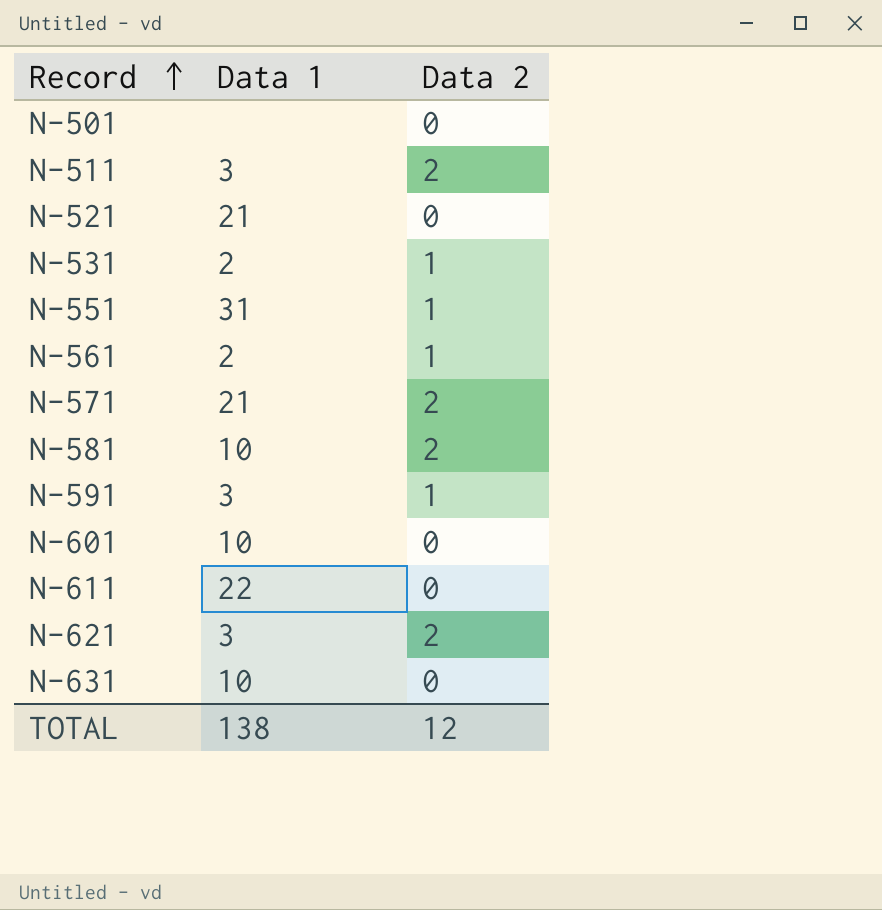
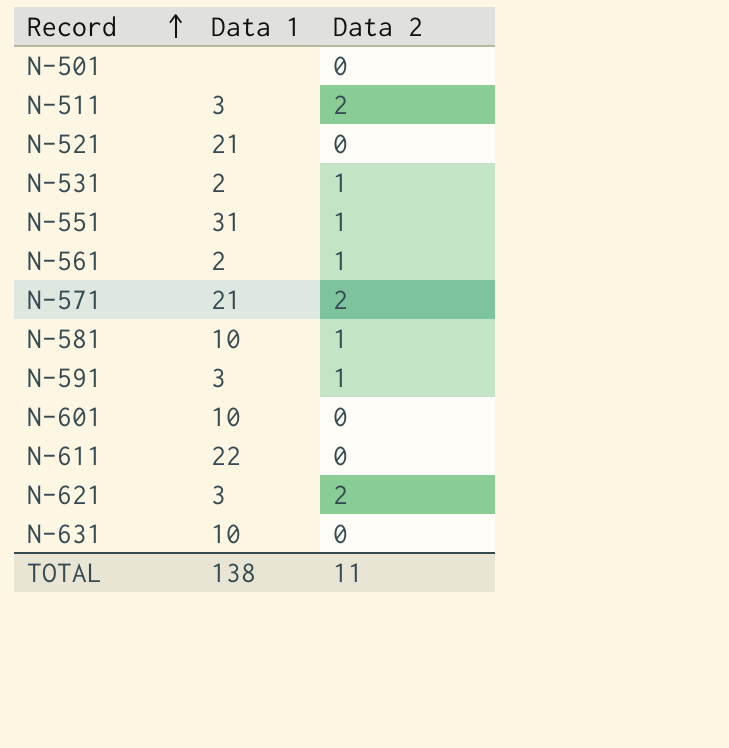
N-581 | Data 2: 2 -> 1
TOTAL | Data 2: 12 -> 11

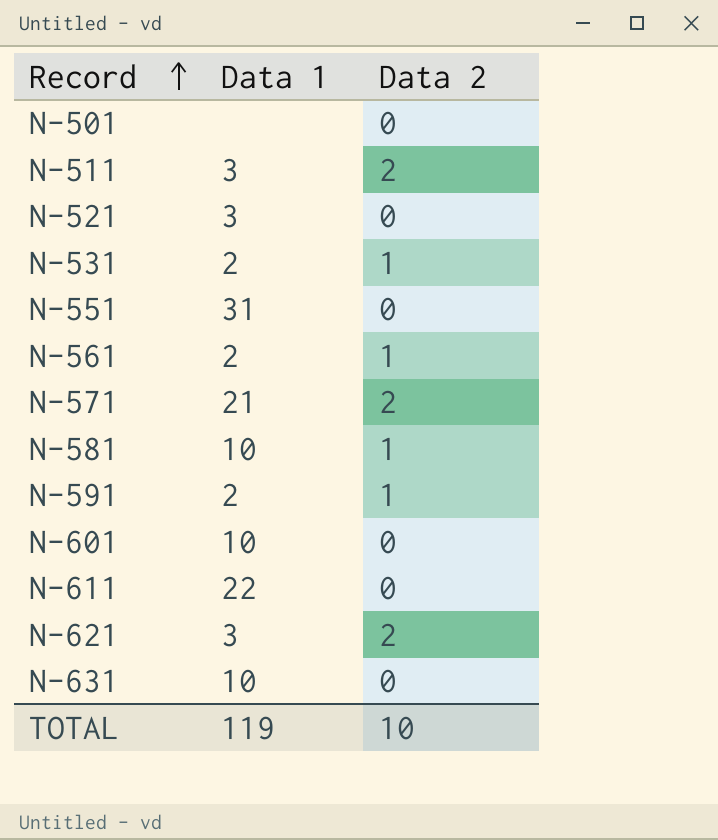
N-521 | Data 1: 21 -> 3
N-551 | Data 2: 1 -> 0
N-591 | Data 1: 3 -> 2
TOTAL | Data 1: 138 -> 119
TOTAL | Data 2: 11 -> 10

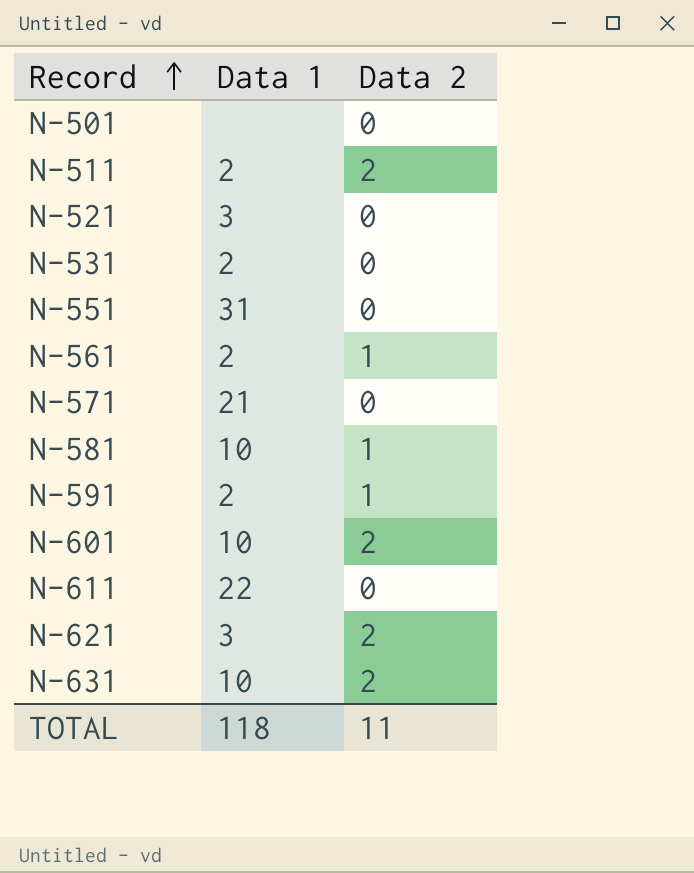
N-511 | Data 1: 3 -> 2
N-531 | Data 2: 1 -> 0
N-571 | Data 2: 2 -> 0
N-601 | Data 2: 0 -> 2
N-631 | Data 2: 0 -> 2
TOTAL | Data 1: 119 -> 118
TOTAL | Data 2: 10 -> 11

